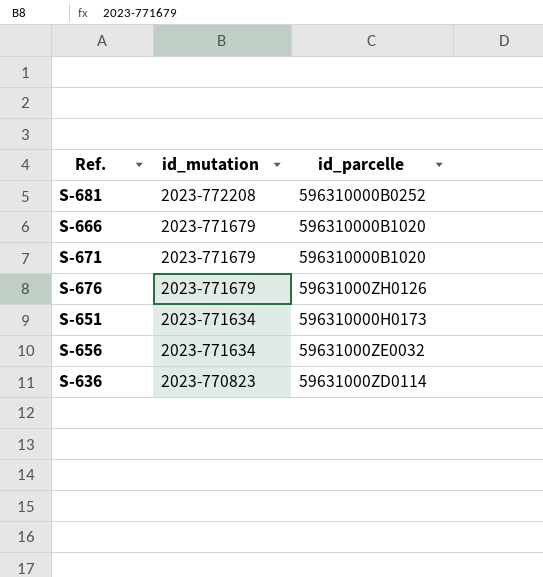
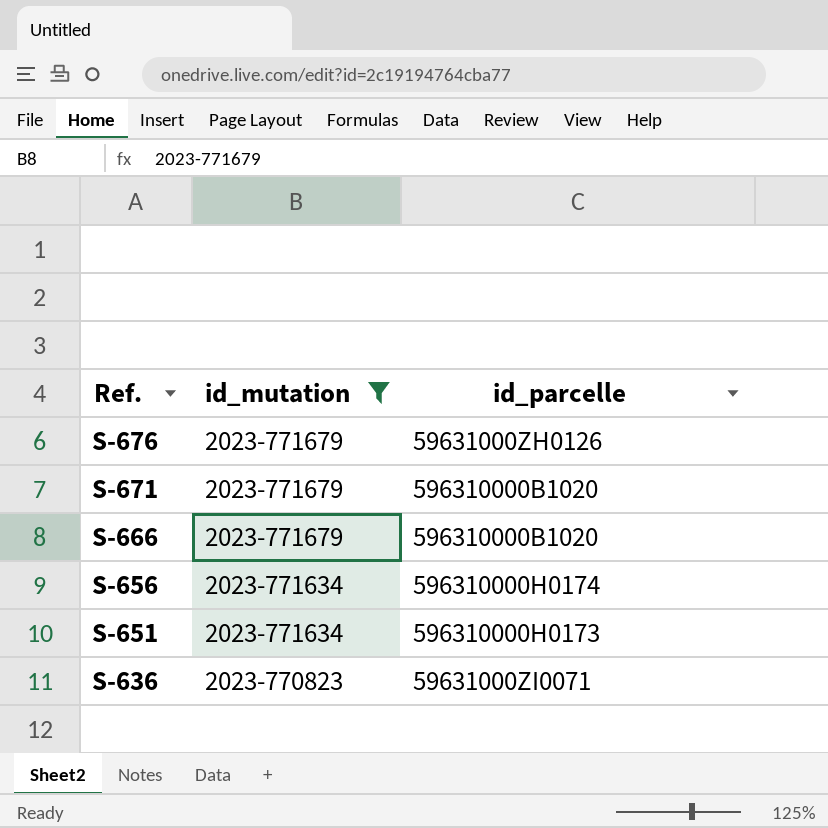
filter: none -> id_mutation != 2023-772208
row order: id_mutation descending -> Ref. descending
S-656 | id_parcelle: 59631000ZE0032 -> 596310000H0174
S-636 | id_parcelle: 59631000ZD0114 -> 59631000ZI0071

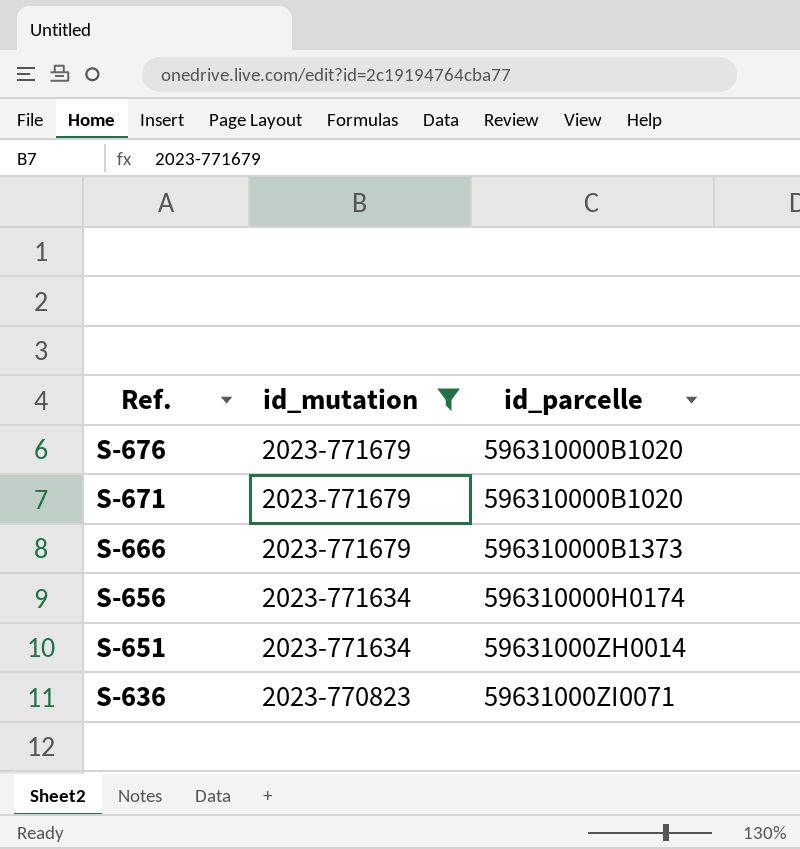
S-676 | id_parcelle: 59631000ZH0126 -> 596310000B1020
S-666 | id_parcelle: 596310000B1020 -> 596310000B1373
S-651 | id_parcelle: 596310000H0173 -> 59631000ZH0014

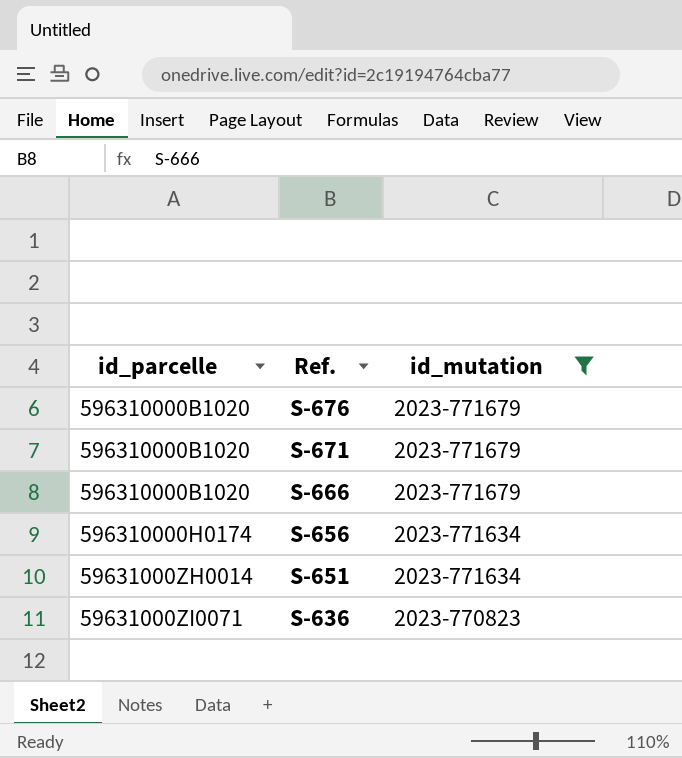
column id_parcelle | position: 3 -> 1
S-666 | id_parcelle: 596310000B1373 -> 596310000B1020

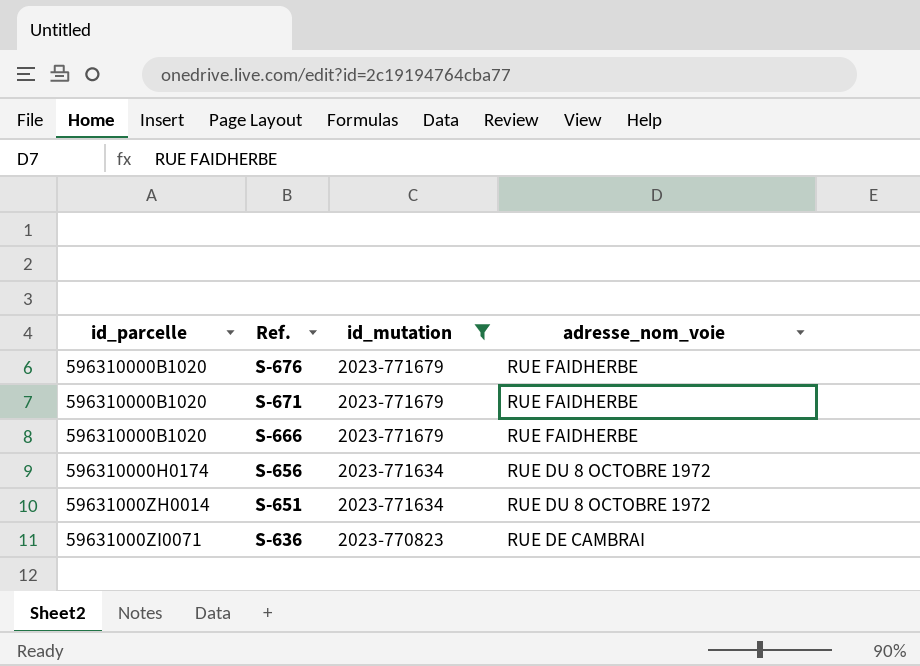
column adresse_nom_voie | position: none -> 4

